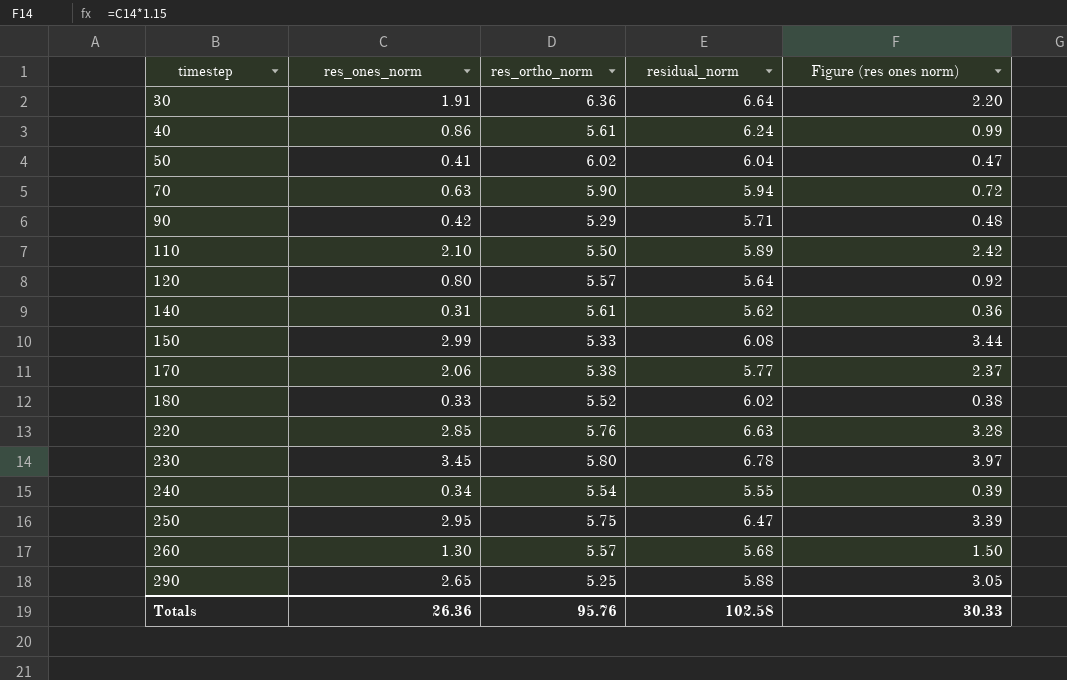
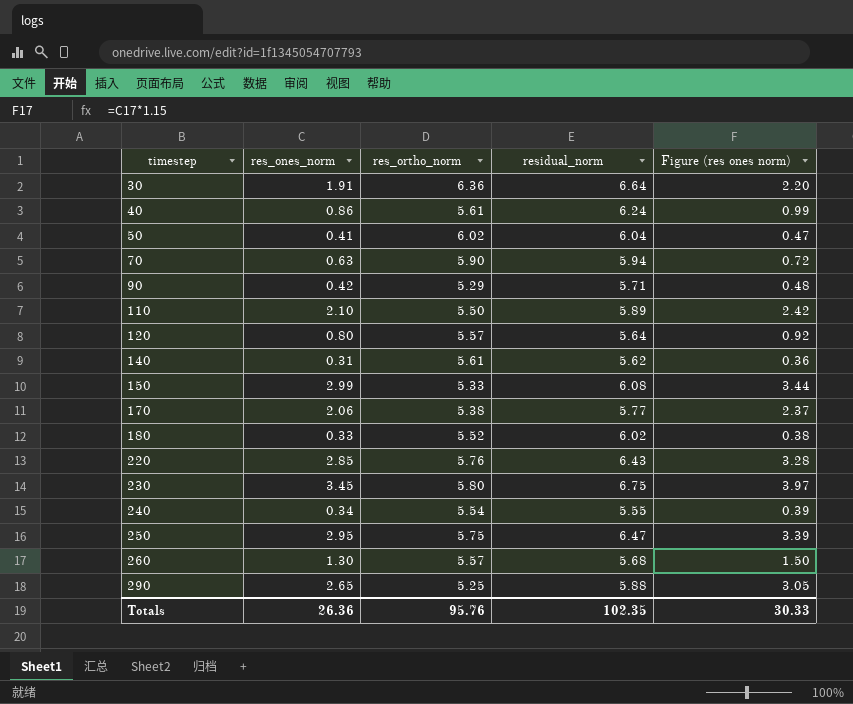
220 | residual_norm: 6.63 -> 6.43
230 | residual_norm: 6.78 -> 6.75
Totals | residual_norm: 102.58 -> 102.35

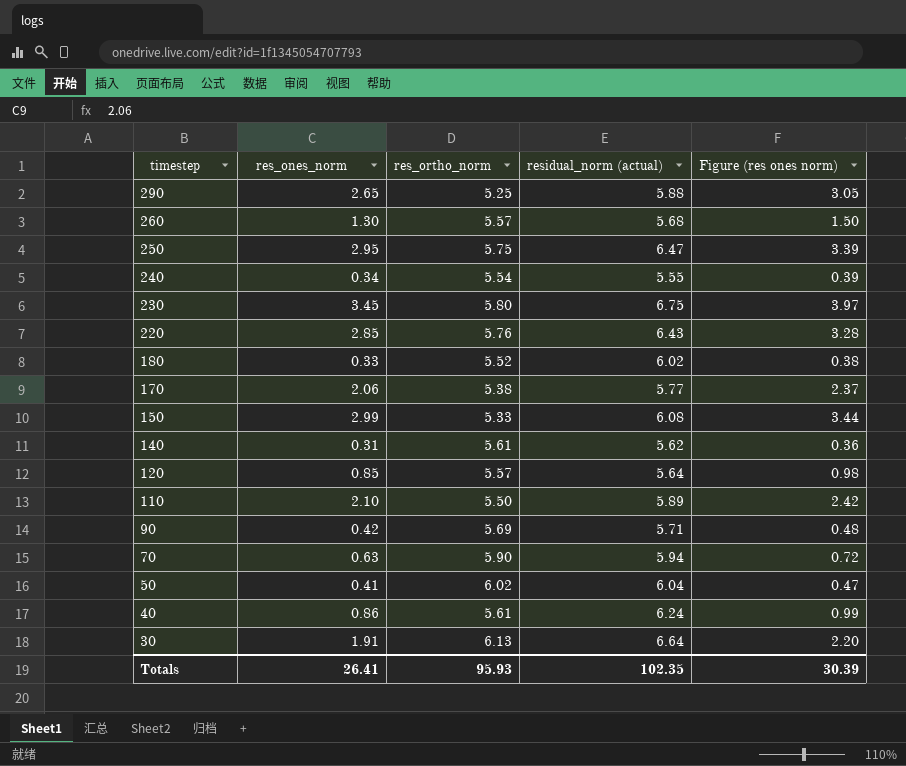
row order: timestep ascending -> timestep descending
column name: residual_norm -> residual_norm (actual)
120 | res_ones_norm: 0.80 -> 0.85
120 | Figure (res ones norm): 0.92 -> 0.98
90 | res_ortho_norm: 5.29 -> 5.69
30 | res_ortho_norm: 6.36 -> 6.13
Totals | res_ones_norm: 26.36 -> 26.41
Totals | res_ortho_norm: 95.76 -> 95.93
Totals | Figure (res ones norm): 30.33 -> 30.39

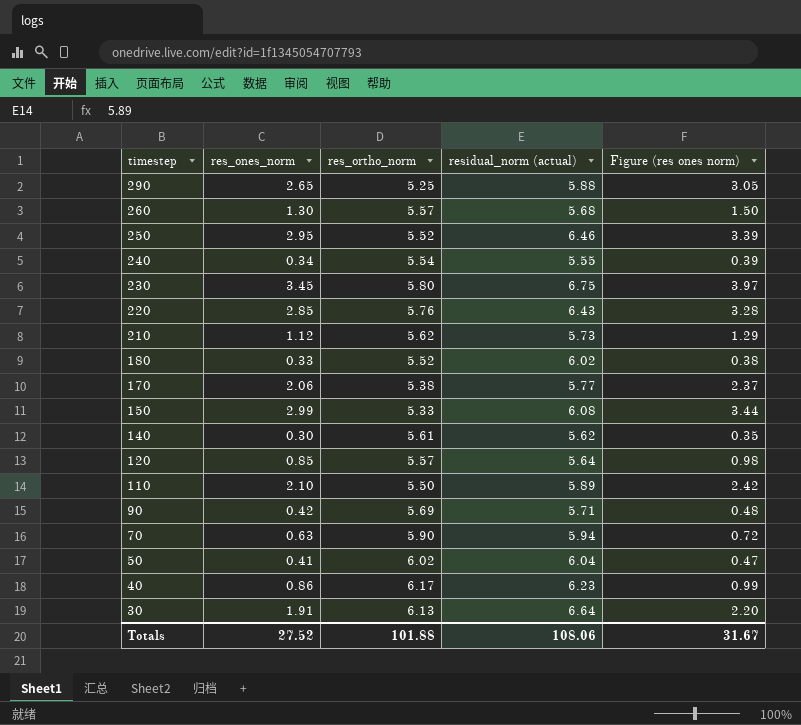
250 | res_ortho_norm: 5.75 -> 5.52
250 | residual_norm (actual): 6.47 -> 6.46
row 210: none -> 1.12 | 5.62 | 5.73 | 1.29
140 | res_ones_norm: 0.31 -> 0.30
140 | Figure (res ones norm): 0.36 -> 0.35
40 | res_ortho_norm: 5.61 -> 6.17
40 | residual_norm (actual): 6.24 -> 6.23
Totals | res_ones_norm: 26.41 -> 27.52
Totals | res_ortho_norm: 95.93 -> 101.88
Totals | residual_norm (actual): 102.35 -> 108.06
Totals | Figure (res ones norm): 30.39 -> 31.67

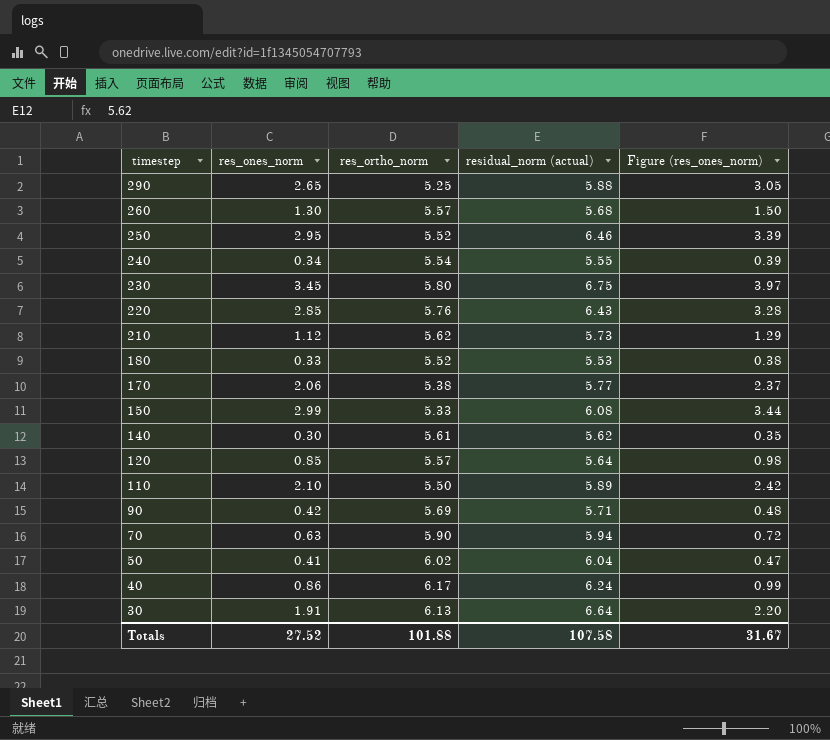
column name: Figure (res ones norm) -> Figure (res_ones_norm)
180 | residual_norm (actual): 6.02 -> 5.53
40 | residual_norm (actual): 6.23 -> 6.24
Totals | residual_norm (actual): 108.06 -> 107.58

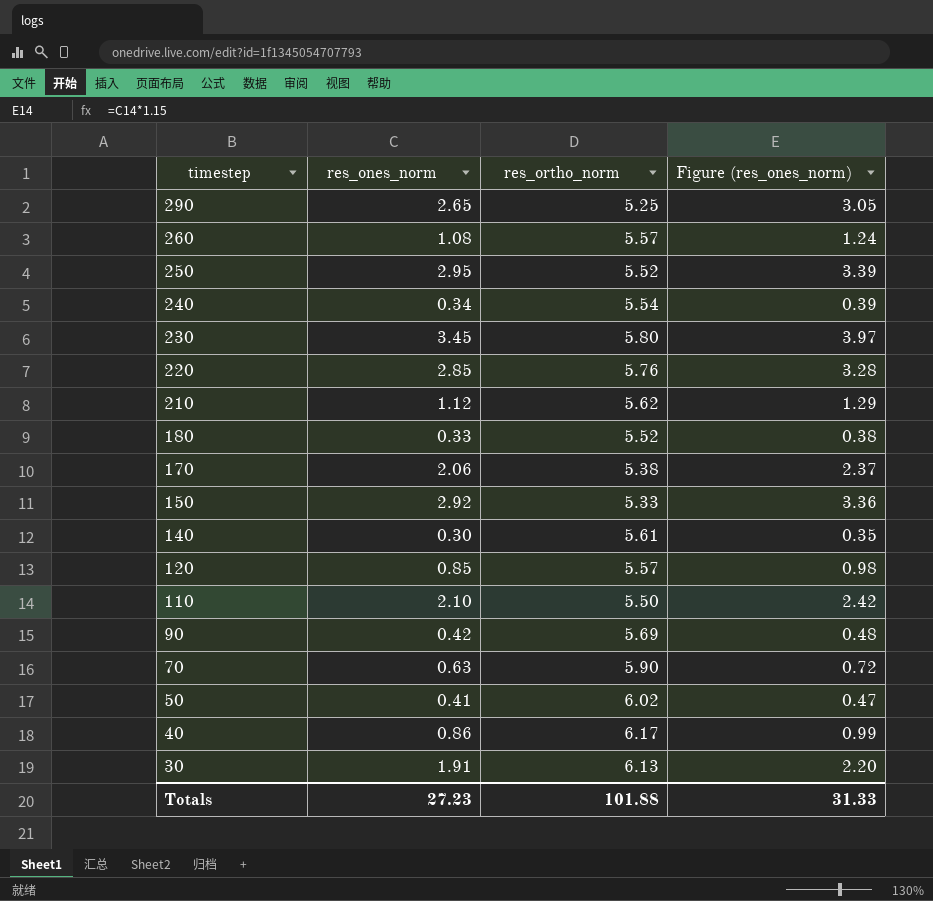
column residual_norm (actual) | position: 4 -> none
260 | res_ones_norm: 1.30 -> 1.08
260 | Figure (res_ones_norm): 1.50 -> 1.24
150 | res_ones_norm: 2.99 -> 2.92
150 | Figure (res_ones_norm): 3.44 -> 3.36
Totals | res_ones_norm: 27.52 -> 27.23
Totals | Figure (res_ones_norm): 31.67 -> 31.33

